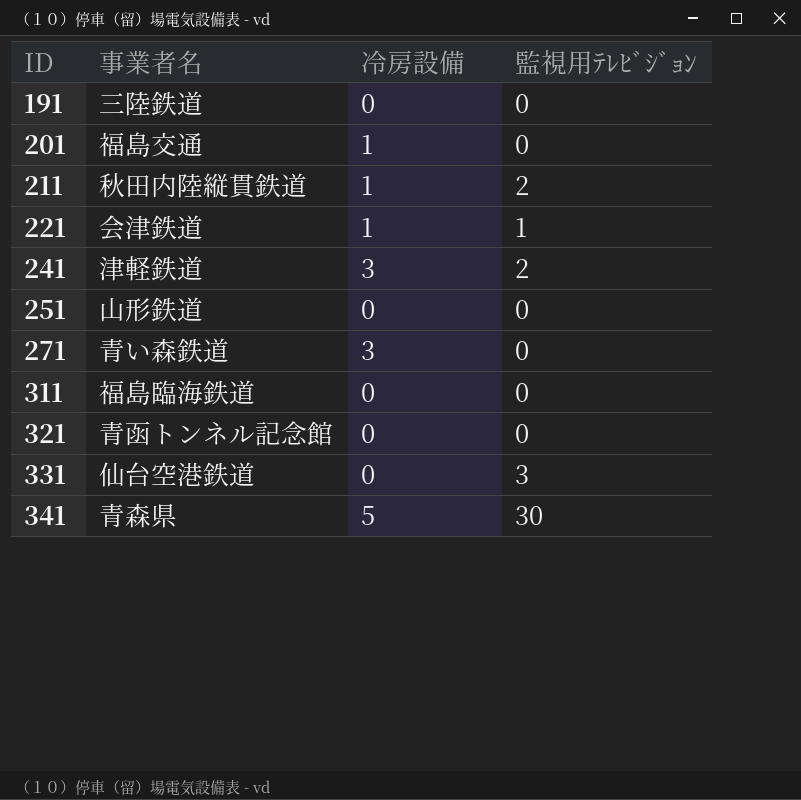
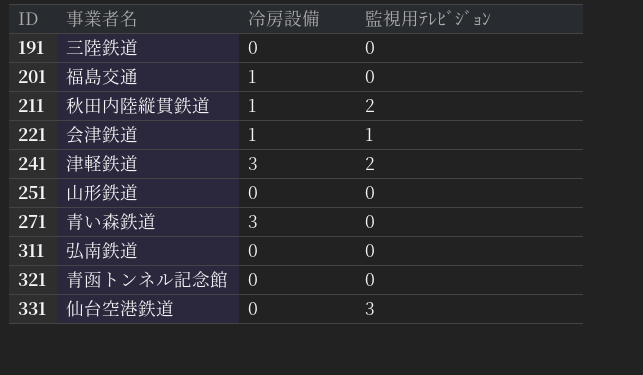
row 341: 青森県 | 5 | 30 -> none
311 | 事業者名: 福島臨海鉄道 -> 弘南鉄道

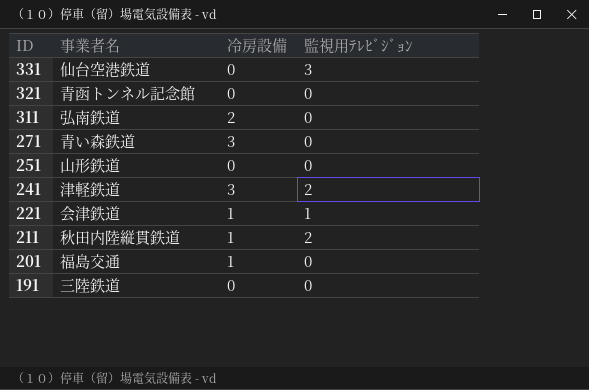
row order: ID ascending -> ID descending
311 | 冷房設備: 0 -> 2

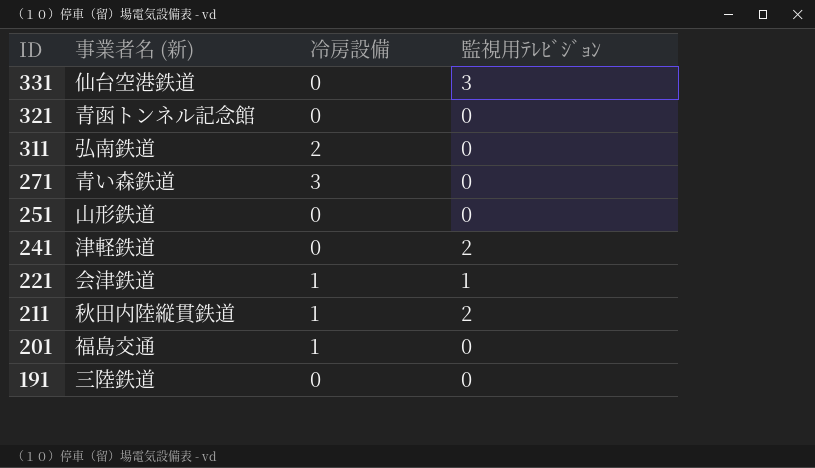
column name: 事業者名 -> 事業者名 (新)
241 | 冷房設備: 3 -> 0

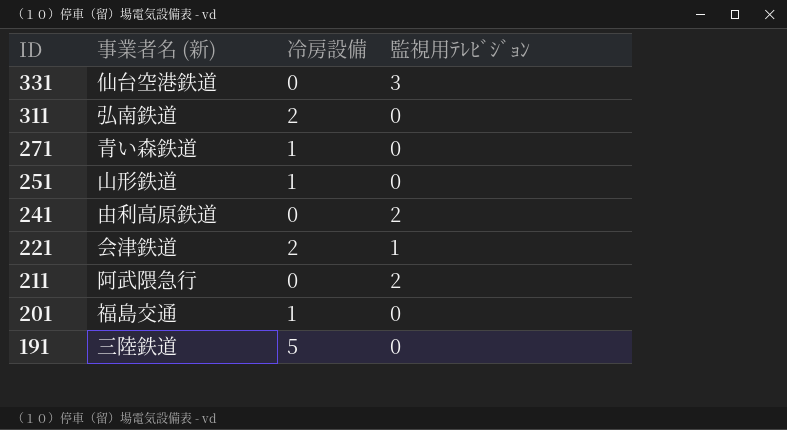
row 321: 青函トンネル記念館 | 0 | 0 -> none
271 | 冷房設備: 3 -> 1
251 | 冷房設備: 0 -> 1
241 | 事業者名 (新): 津軽鉄道 -> 由利高原鉄道
221 | 冷房設備: 1 -> 2
211 | 事業者名 (新): 秋田内陸縦貫鉄道 -> 阿武隈急行
211 | 冷房設備: 1 -> 0
191 | 冷房設備: 0 -> 5

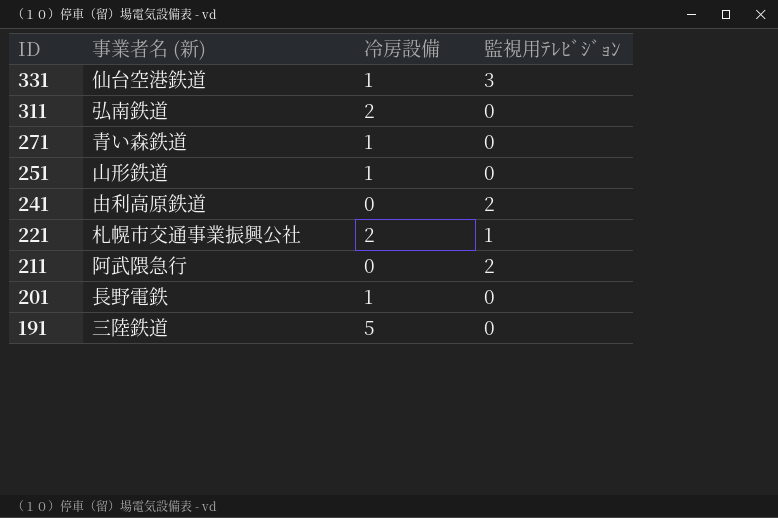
331 | 冷房設備: 0 -> 1
221 | 事業者名 (新): 会津鉄道 -> 札幌市交通事業振興公社
201 | 事業者名 (新): 福島交通 -> 長野電鉄

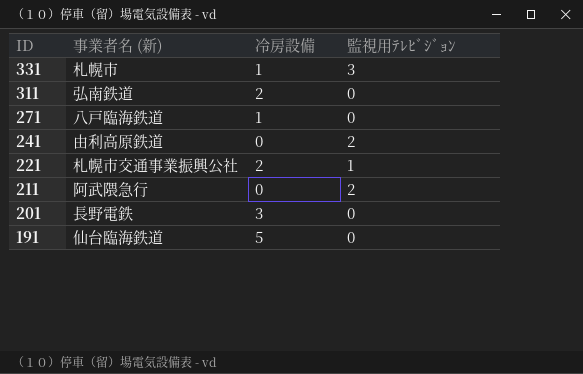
row 251: 山形鉄道 | 1 | 0 -> none
331 | 事業者名 (新): 仙台空港鉄道 -> 札幌市
271 | 事業者名 (新): 青い森鉄道 -> 八戸臨海鉄道
201 | 冷房設備: 1 -> 3
191 | 事業者名 (新): 三陸鉄道 -> 仙台臨海鉄道

